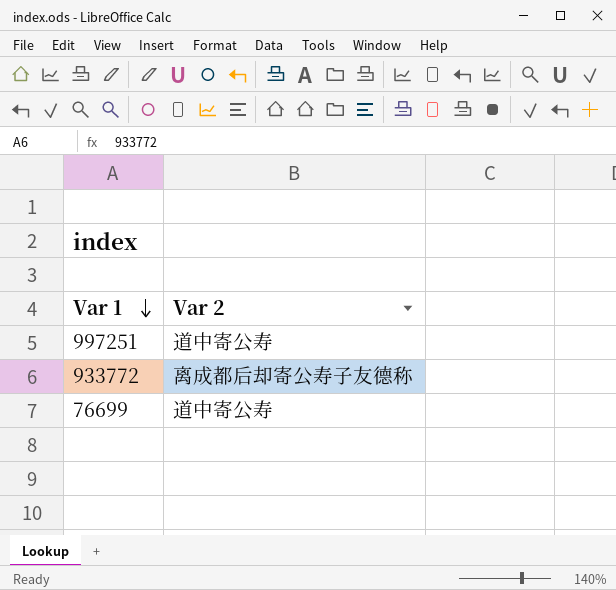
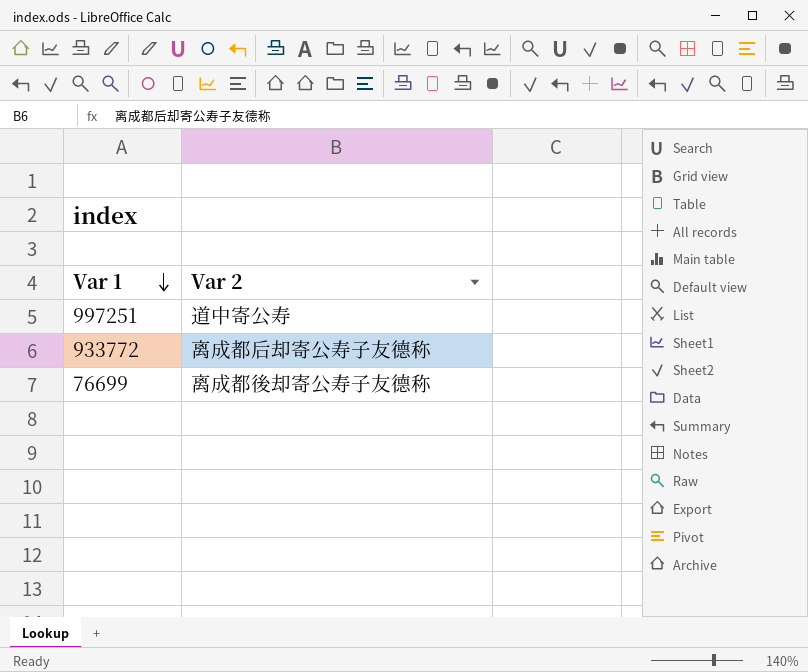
76699 | Var 2: 道中寄公寿 -> 离成都後却寄公寿子友德称

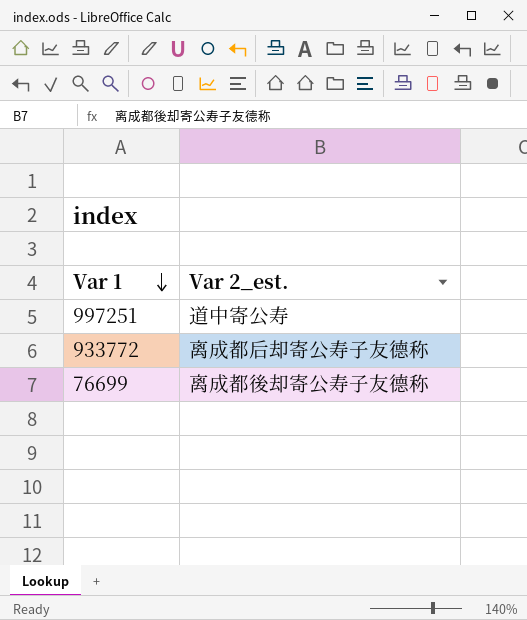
column name: Var 2 -> Var 2_est.

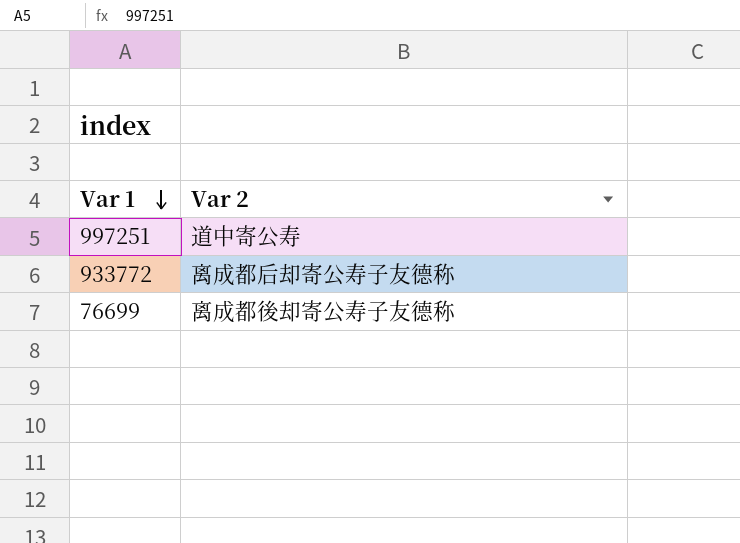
column name: Var 2_est. -> Var 2

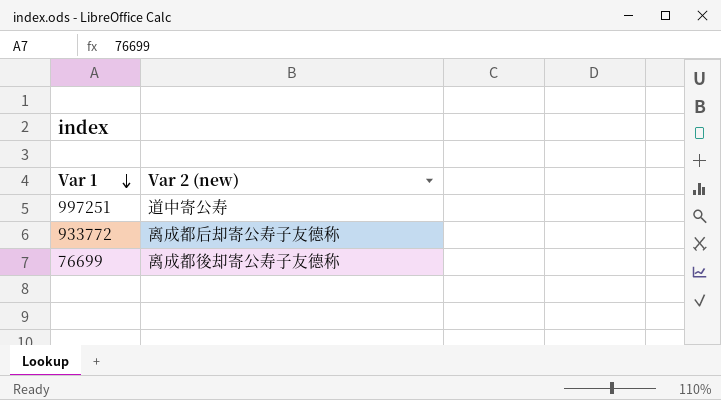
column name: Var 2 -> Var 2 (new)

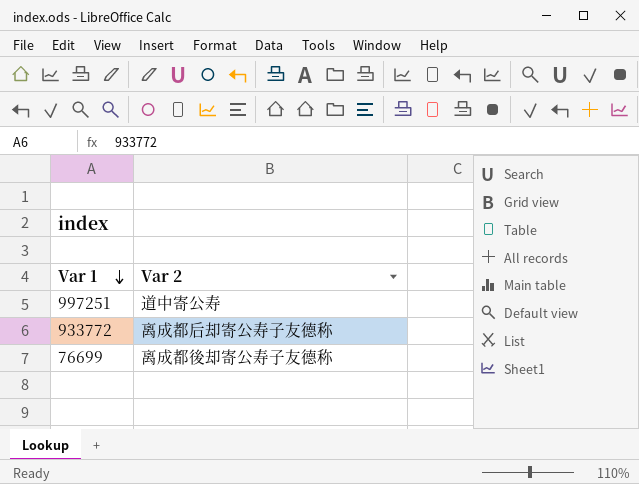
column name: Var 2 (new) -> Var 2

